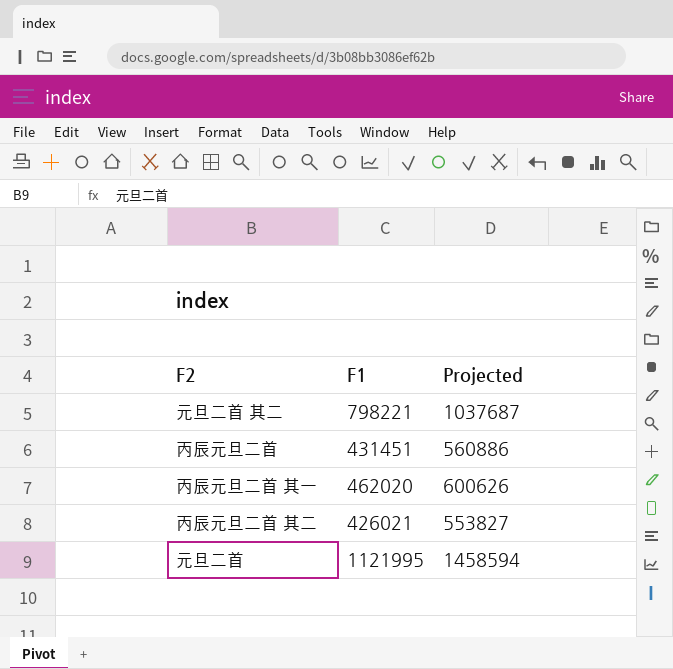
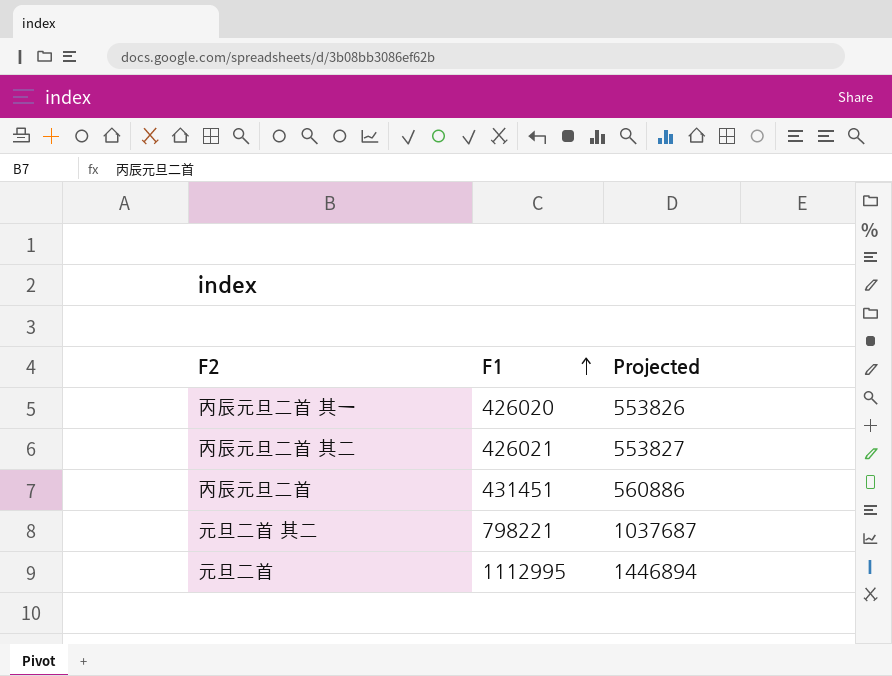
row order: none -> F1 ascending
丙辰元旦二首 其一 | F1: 462020 -> 426020
丙辰元旦二首 其一 | Projected: 600626 -> 553826
元旦二首 | F1: 1121995 -> 1112995
元旦二首 | Projected: 1458594 -> 1446894

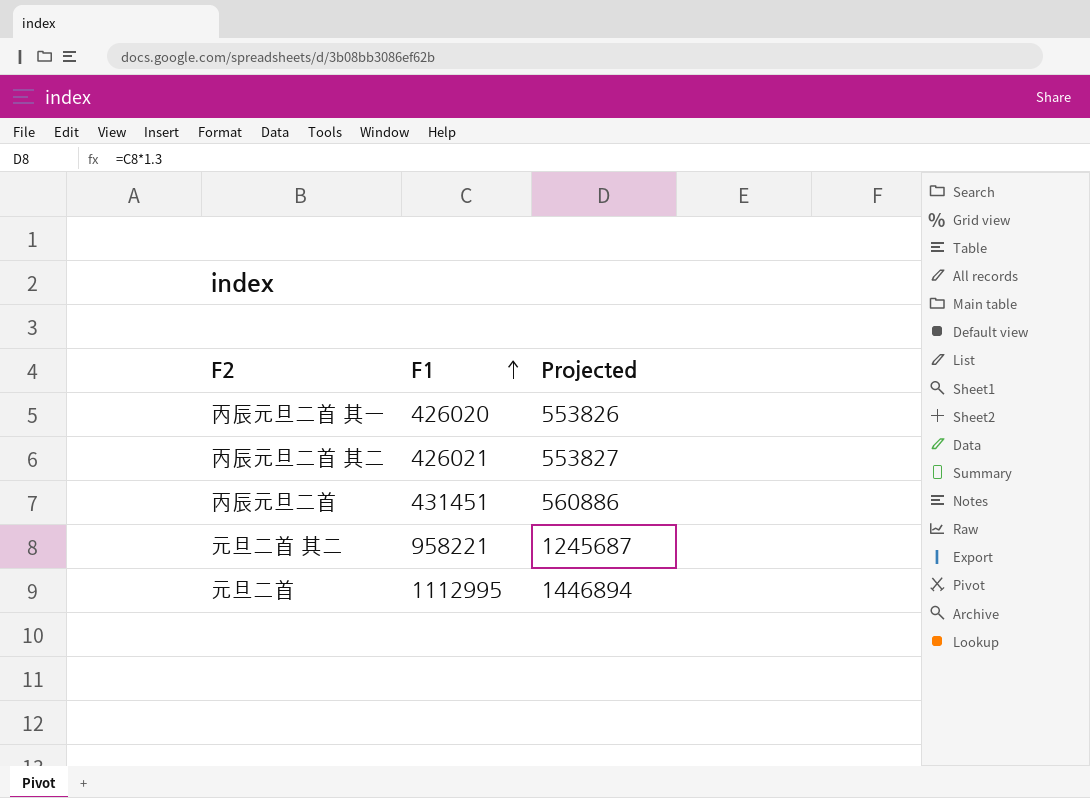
元旦二首 其二 | F1: 798221 -> 958221
元旦二首 其二 | Projected: 1037687 -> 1245687

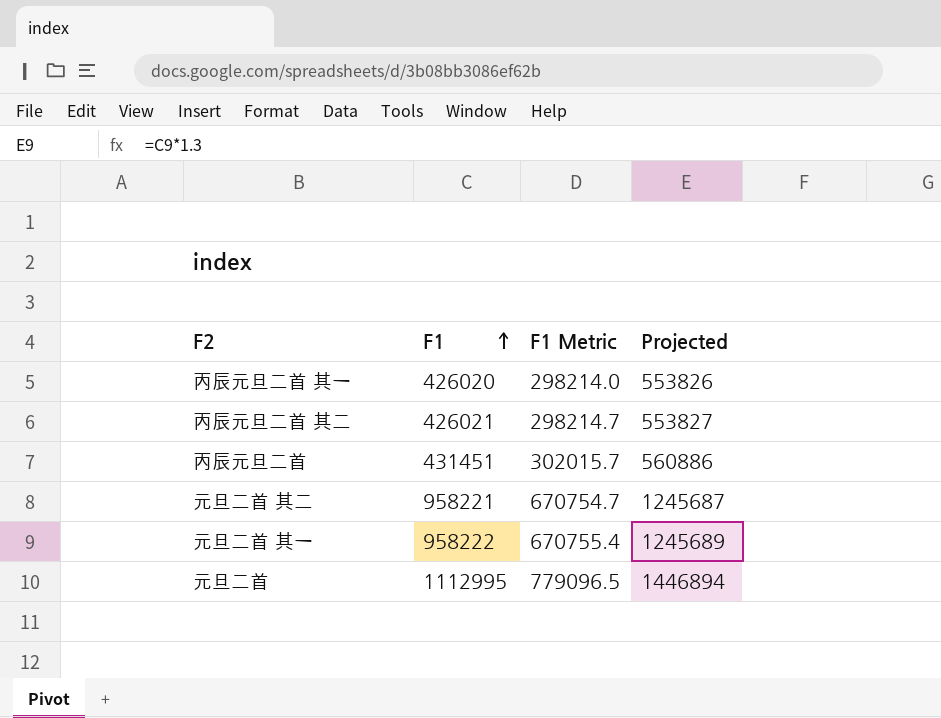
column F1 Metric | formula: none -> [F1] * 0.7
row 元旦二首 其一: none -> 958222 | 670755.4 | 1245689

